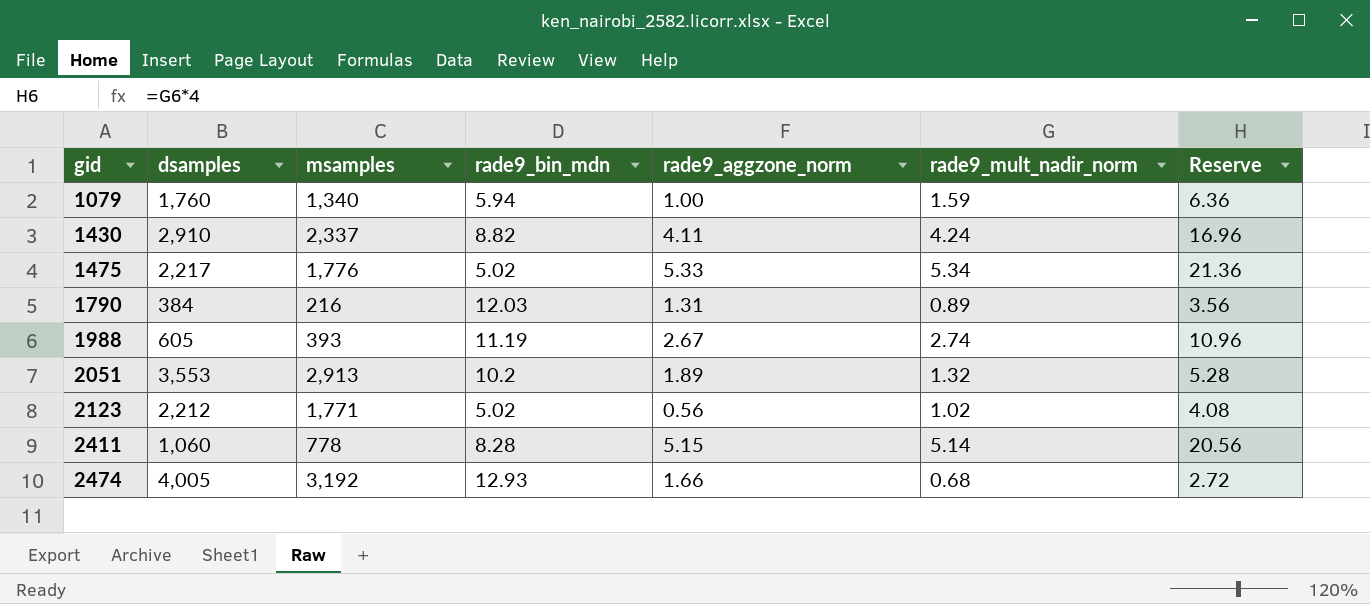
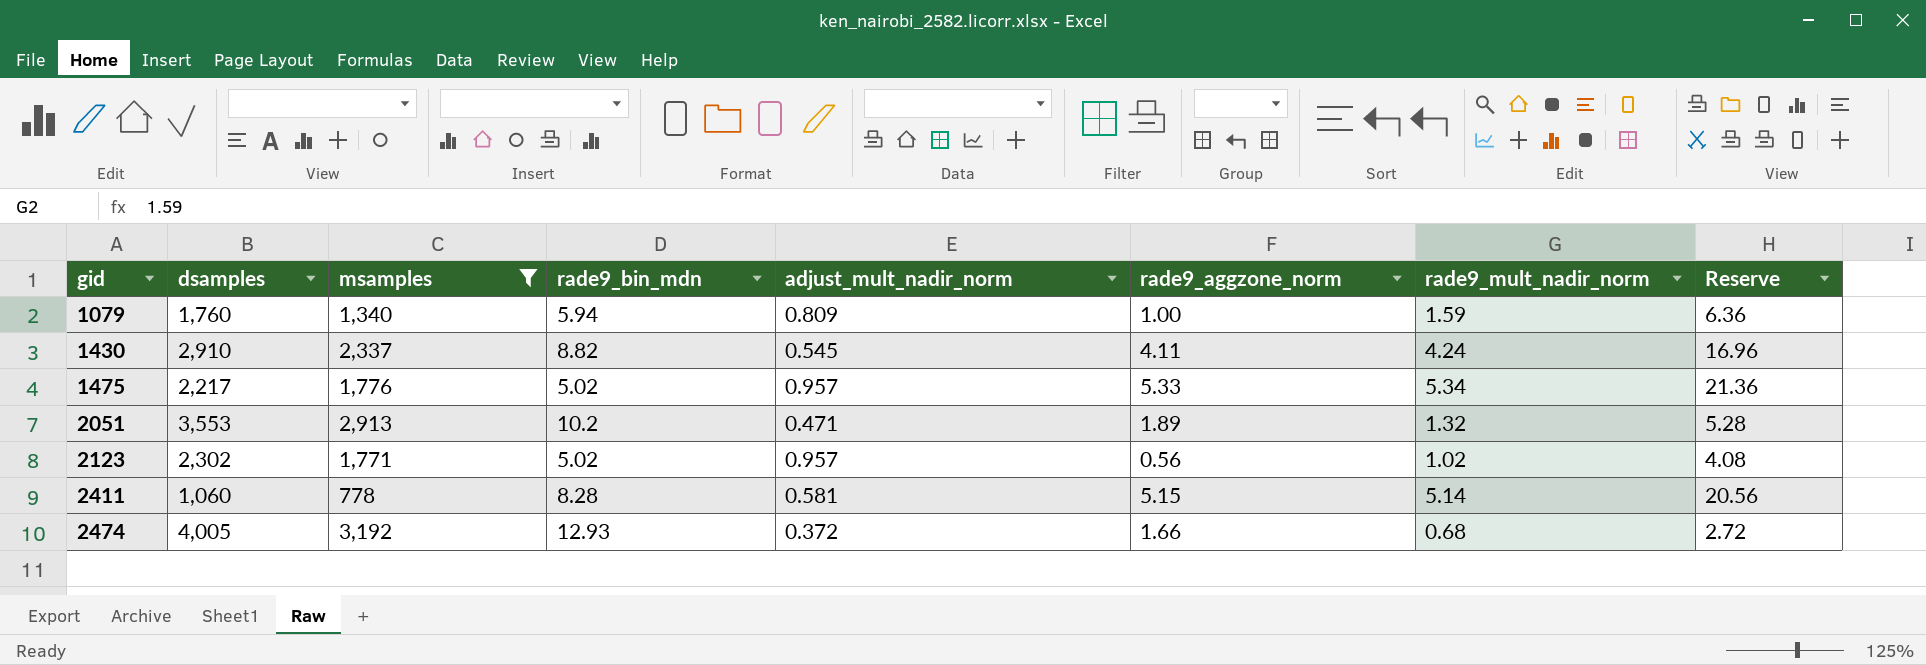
filter: none -> msamples >= 778
column adjust_mult_nadir_norm | position: none -> 5
2123 | dsamples: 2,212 -> 2,302

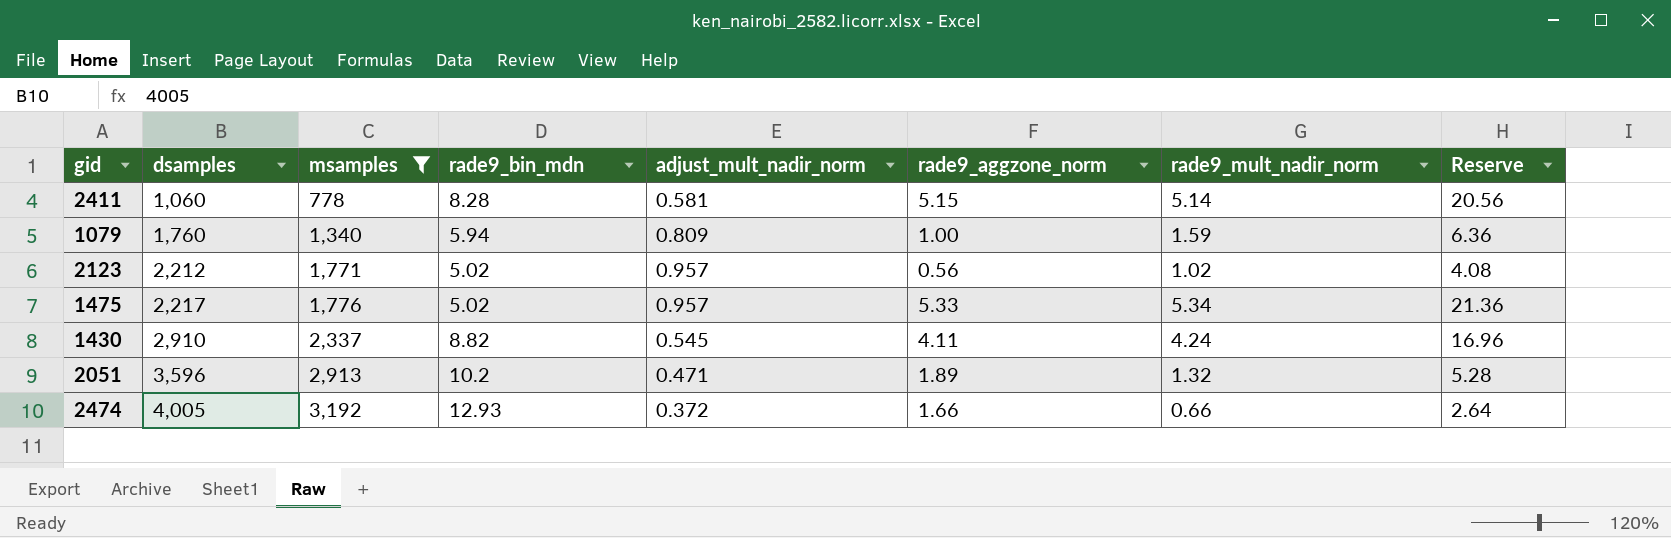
row order: gid ascending -> dsamples ascending
2123 | dsamples: 2,302 -> 2,212
2051 | dsamples: 3,553 -> 3,596
2474 | rade9_mult_nadir_norm: 0.68 -> 0.66
2474 | Reserve: 2.72 -> 2.64

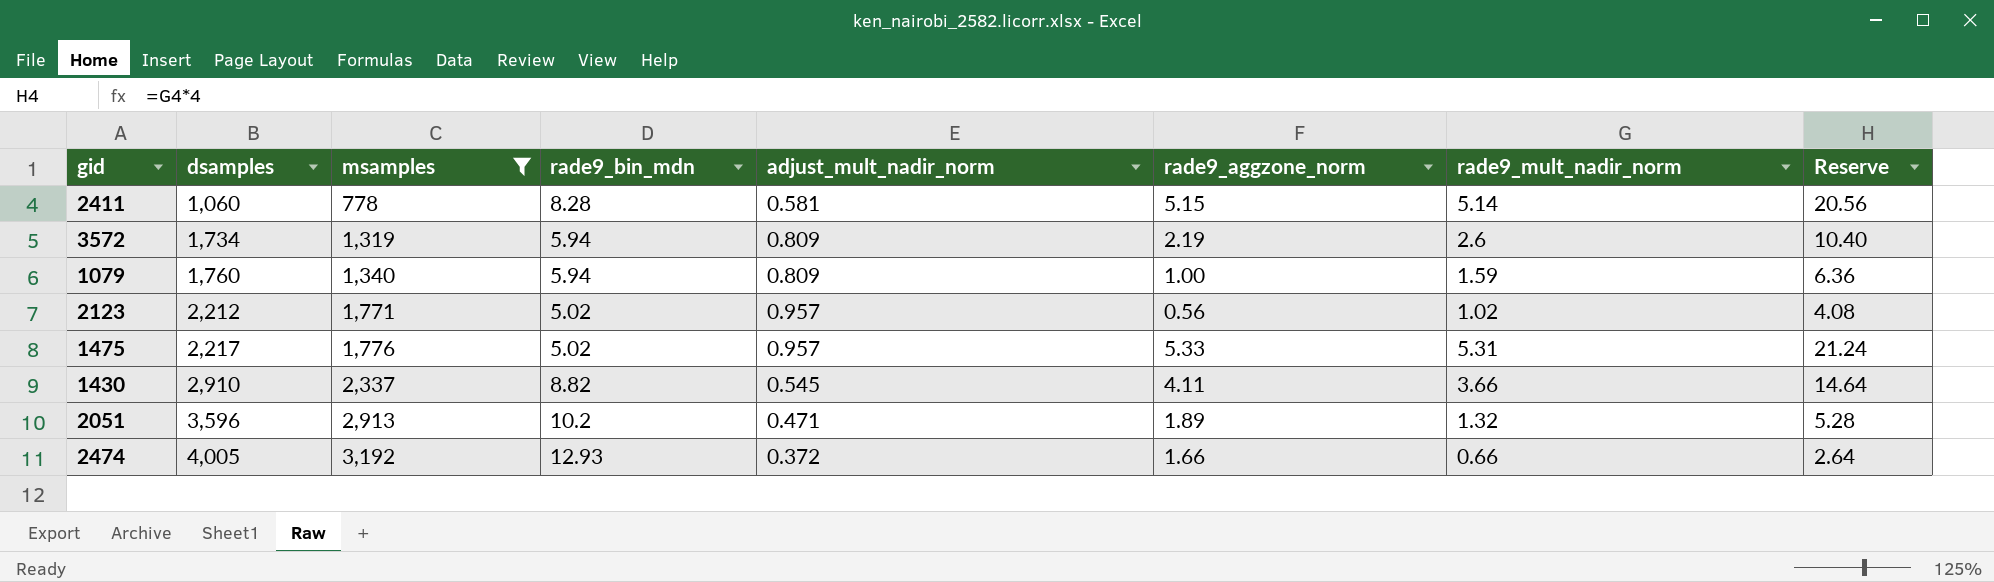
row 3572: none -> 1,734 | 1,319 | 5.94 | 0.809 | 2.19 | 2.6 | 10.40
1475 | rade9_mult_nadir_norm: 5.34 -> 5.31
1475 | Reserve: 21.36 -> 21.24
1430 | rade9_mult_nadir_norm: 4.24 -> 3.66
1430 | Reserve: 16.96 -> 14.64

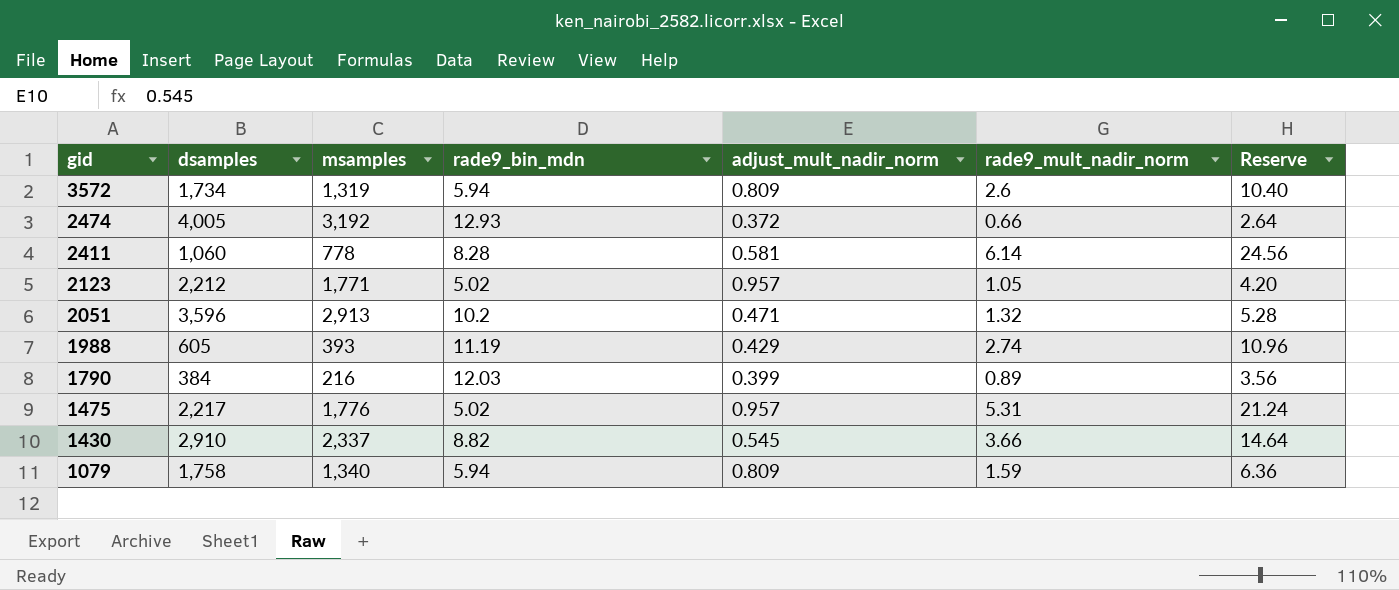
filter: msamples >= 778 -> none
row order: dsamples ascending -> gid descending
column rade9_aggzone_norm | position: 6 -> none
2411 | rade9_mult_nadir_norm: 5.14 -> 6.14
2411 | Reserve: 20.56 -> 24.56
2123 | rade9_mult_nadir_norm: 1.02 -> 1.05
2123 | Reserve: 4.08 -> 4.20
1079 | dsamples: 1,760 -> 1,758

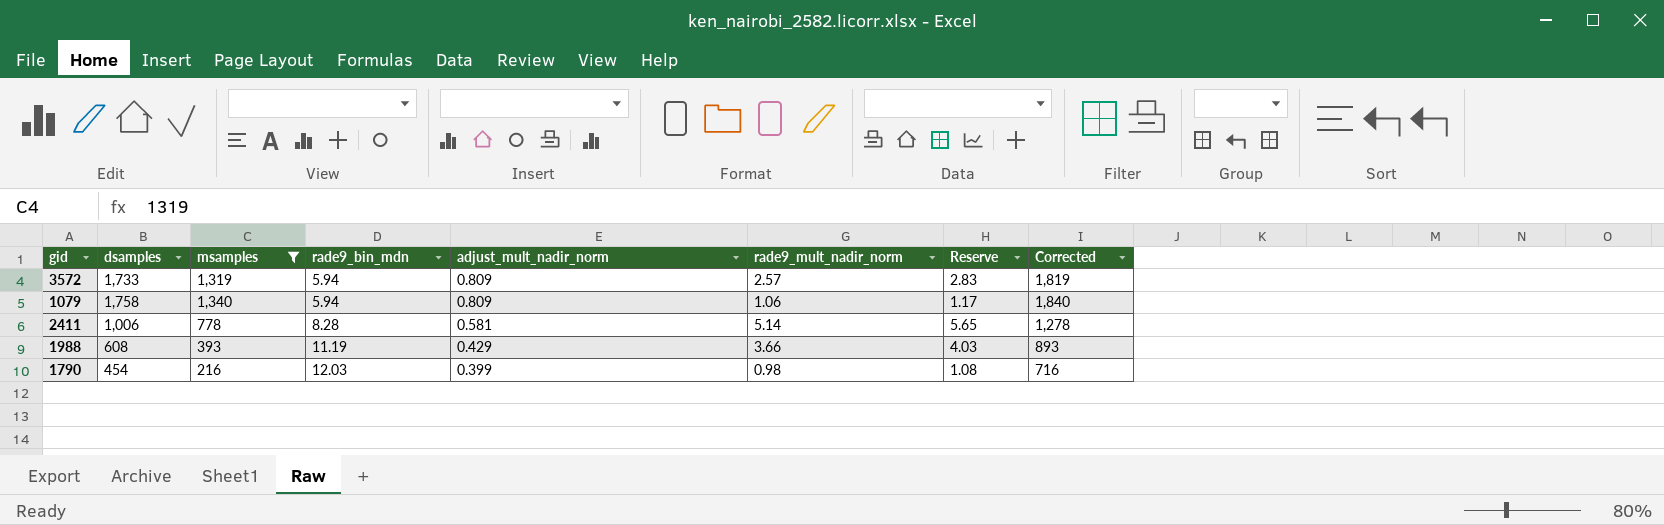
filter: none -> msamples <= 1,340
row order: gid descending -> rade9_bin_mdn ascending
column Reserve | formula: [rade9_mult_nadir_norm] * 4 -> [rade9_mult_nadir_norm] * 1.1
column Corrected | formula: none -> [msamples] + 500
3572 | dsamples: 1,734 -> 1,733
3572 | rade9_mult_nadir_norm: 2.6 -> 2.57
1079 | rade9_mult_nadir_norm: 1.59 -> 1.06
2411 | dsamples: 1,060 -> 1,006
2411 | rade9_mult_nadir_norm: 6.14 -> 5.14
1988 | dsamples: 605 -> 608
1988 | rade9_mult_nadir_norm: 2.74 -> 3.66
1790 | dsamples: 384 -> 454
1790 | rade9_mult_nadir_norm: 0.89 -> 0.98

